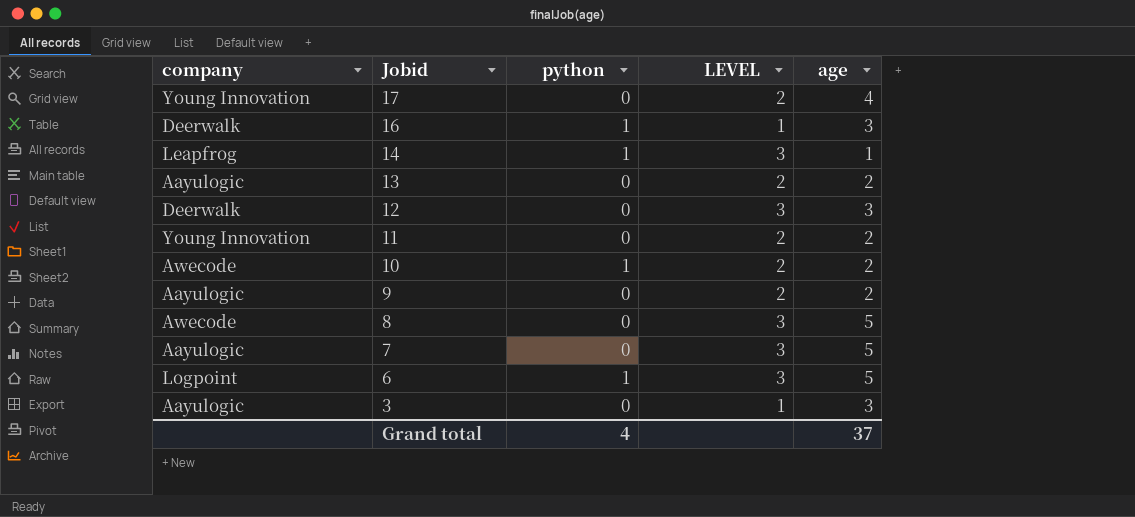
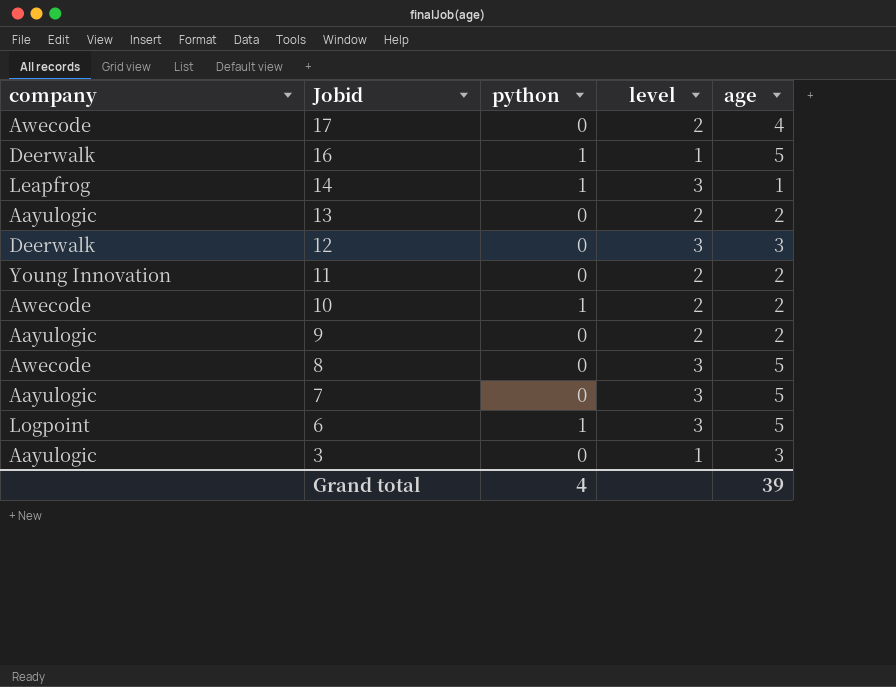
column name: LEVEL -> level
17 | company: Young Innovation -> Awecode
16 | age: 3 -> 5
Grand total | age: 37 -> 39

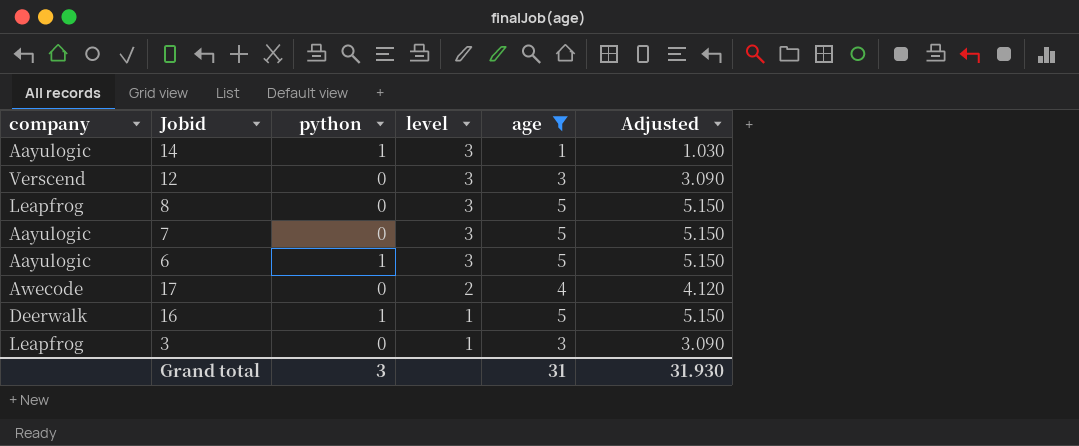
filter: none -> age != 2
row order: Jobid descending -> level descending
column Adjusted | formula: none -> [age] * 1.03
14 | company: Leapfrog -> Aayulogic
12 | company: Deerwalk -> Verscend
8 | company: Awecode -> Leapfrog
6 | company: Logpoint -> Aayulogic
3 | company: Aayulogic -> Leapfrog
Grand total | python: 4 -> 3
Grand total | age: 39 -> 31

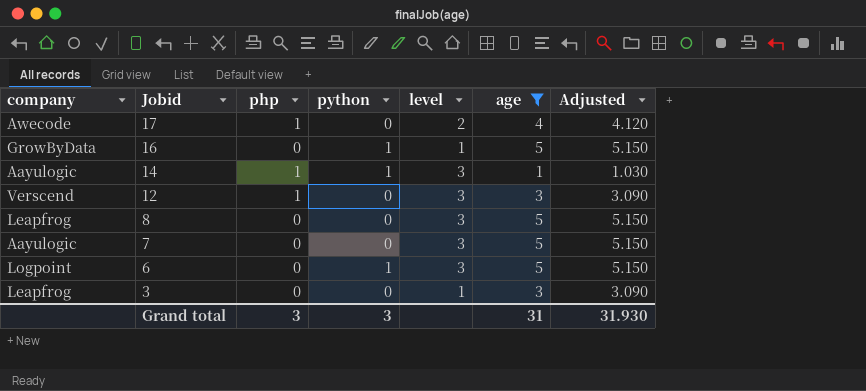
row order: level descending -> Jobid descending
column php | position: none -> 3
16 | company: Deerwalk -> GrowByData
6 | company: Aayulogic -> Logpoint

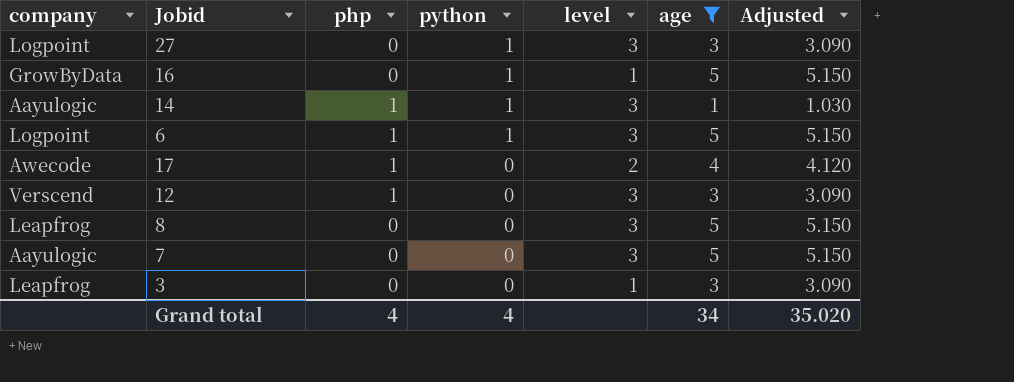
row order: Jobid descending -> python descending
row 27: none -> Logpoint | 0 | 1 | 3 | 3 | 3.090
6 | php: 0 -> 1
Grand total | php: 3 -> 4
Grand total | python: 3 -> 4
Grand total | age: 31 -> 34
Grand total | Adjusted: 31.930 -> 35.020

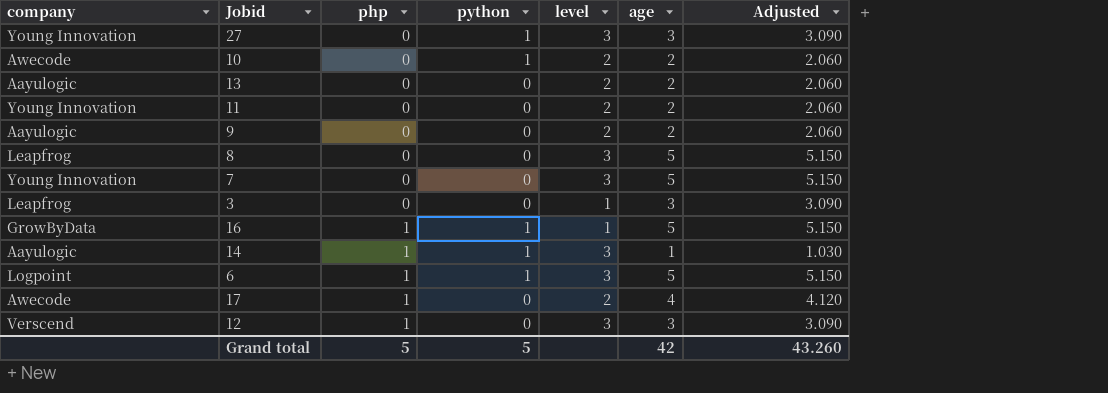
filter: age != 2 -> none
row order: python descending -> php ascending
27 | company: Logpoint -> Young Innovation
7 | company: Aayulogic -> Young Innovation
16 | php: 0 -> 1
Grand total | php: 4 -> 5
Grand total | python: 4 -> 5
Grand total | age: 34 -> 42
Grand total | Adjusted: 35.020 -> 43.260

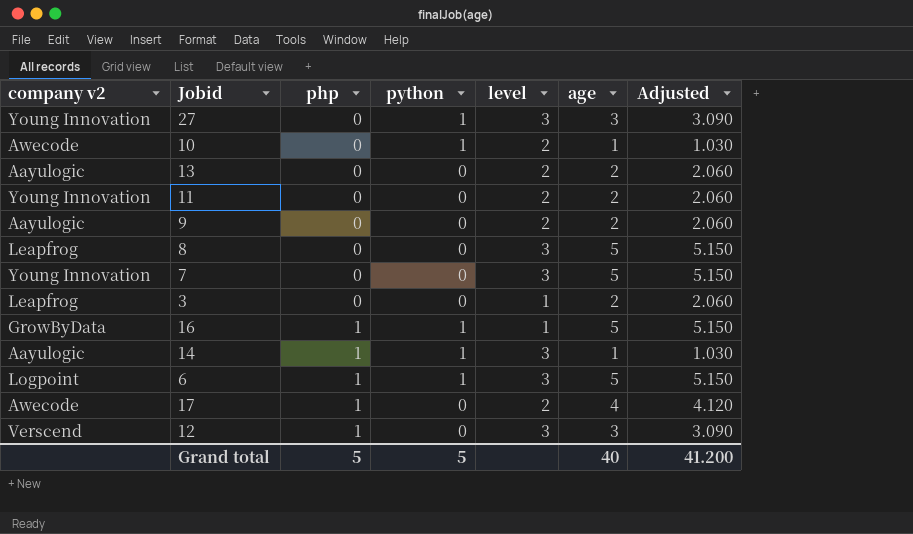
column name: company -> company v2
10 | age: 2 -> 1
10 | Adjusted: 2.060 -> 1.030
3 | age: 3 -> 2
3 | Adjusted: 3.090 -> 2.060
Grand total | age: 42 -> 40
Grand total | Adjusted: 43.260 -> 41.200

